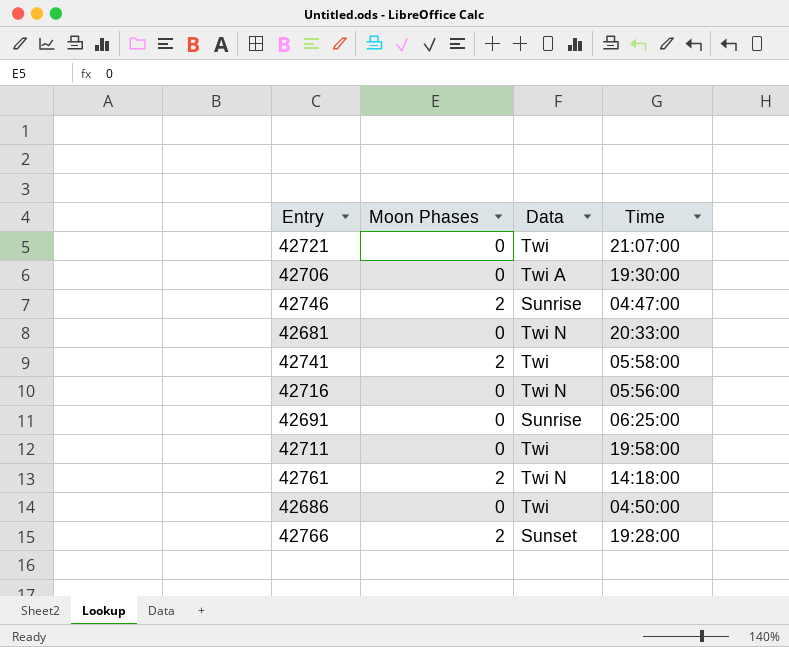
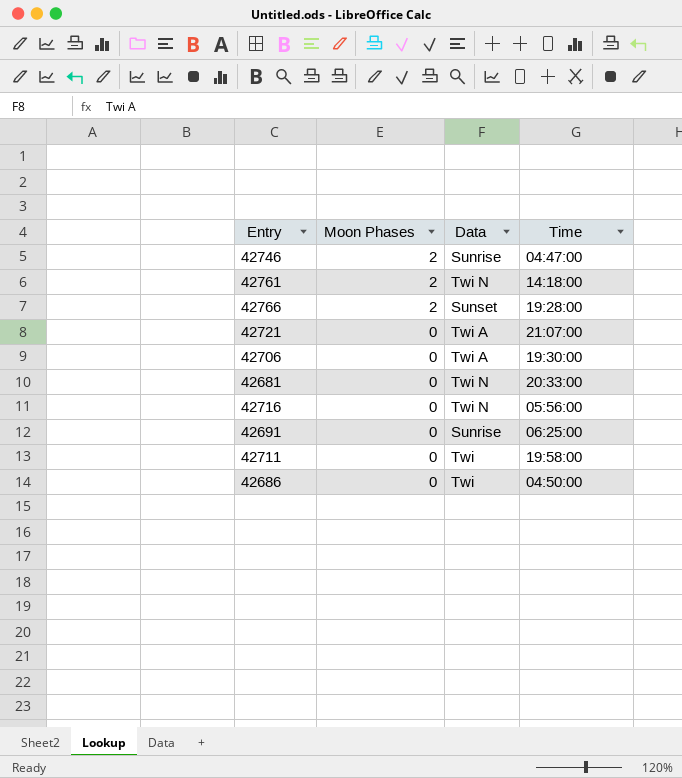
row order: none -> Moon Phases descending
row 42741: 2 | Twi | 05:58:00 -> none
42721 | Data: Twi -> Twi A

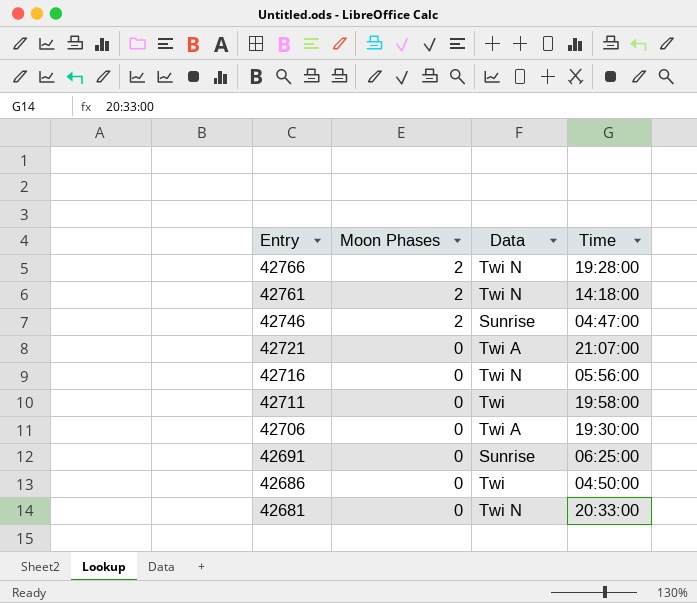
row order: Moon Phases descending -> Entry descending
42766 | Data: Sunset -> Twi N

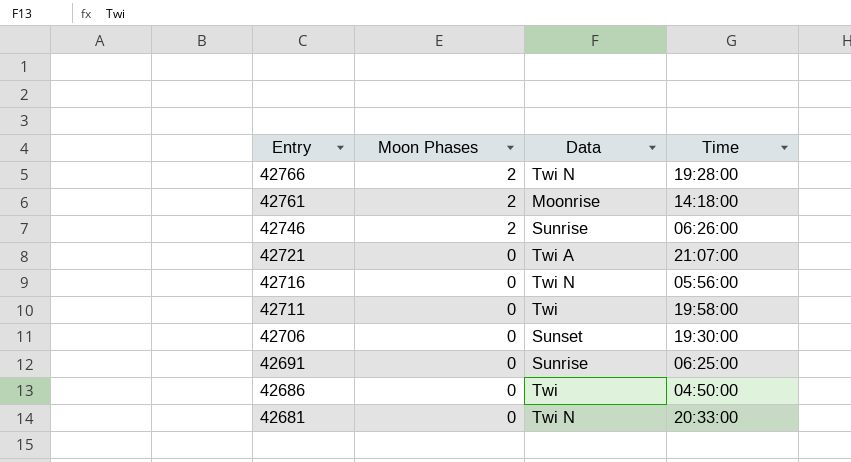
42761 | Data: Twi N -> Moonrise
42746 | Time: 04:47:00 -> 06:26:00
42706 | Data: Twi A -> Sunset

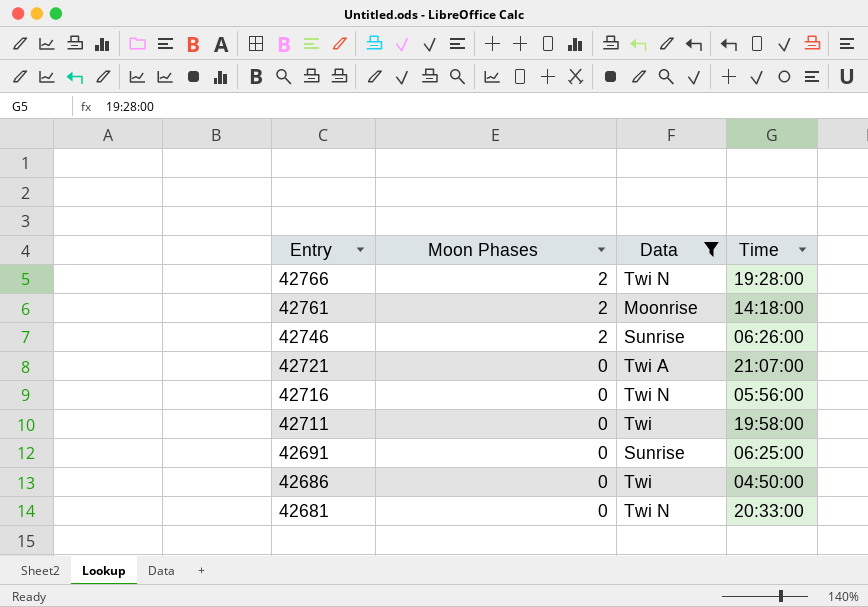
filter: none -> Data != Sunset

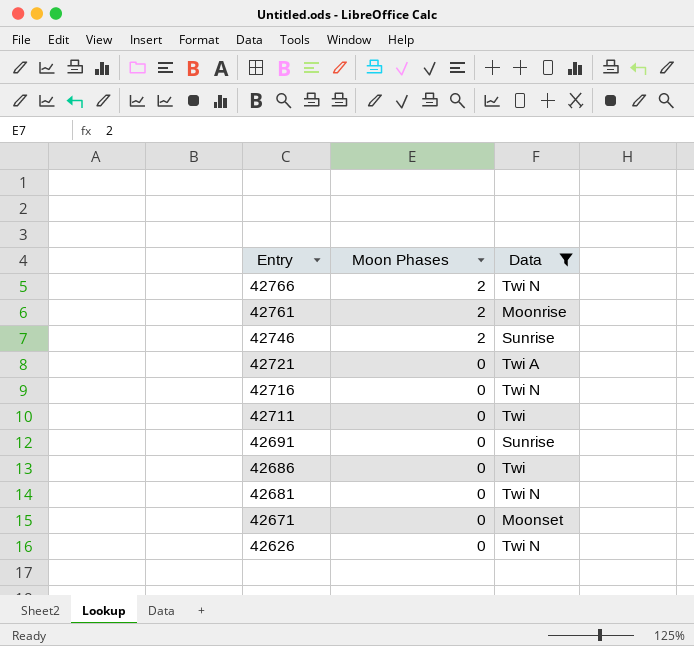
column Time | position: 4 -> none
row 42671: none -> 0 | Moonset
row 42626: none -> 0 | Twi N

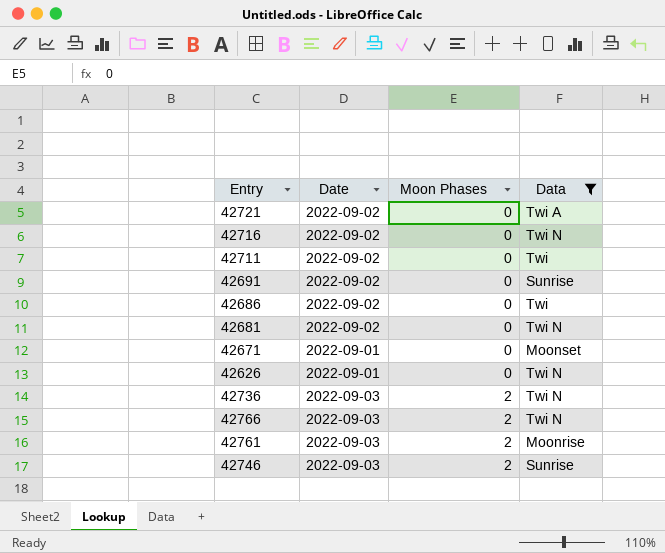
row order: Entry descending -> Moon Phases ascending
column Date | position: none -> 2
row 42736: none -> 2022-09-03 | 2 | Twi N

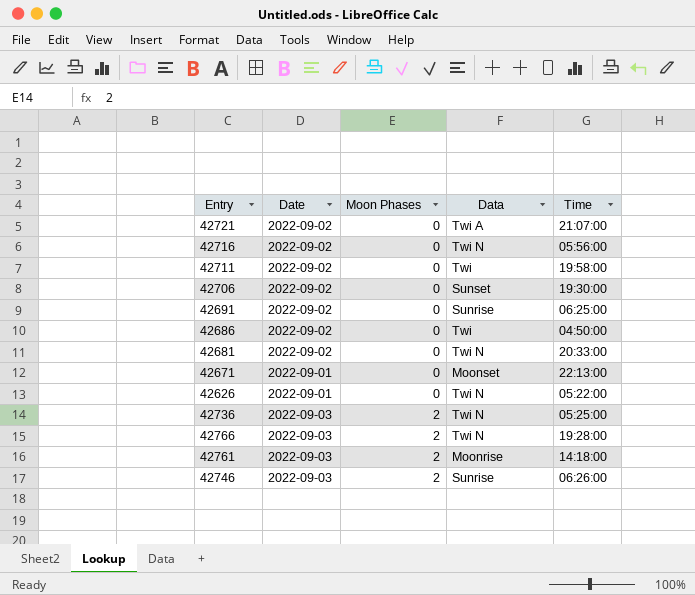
filter: Data != Sunset -> none
column Time | position: none -> 5

